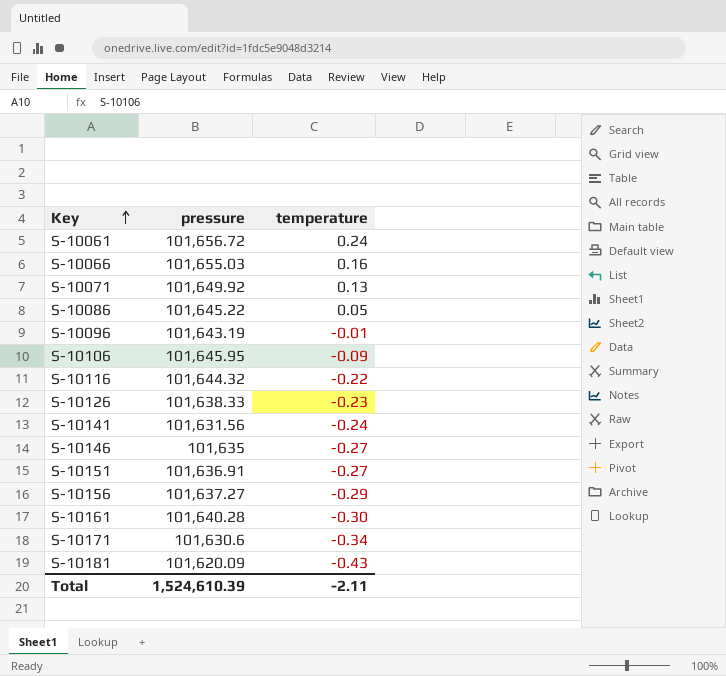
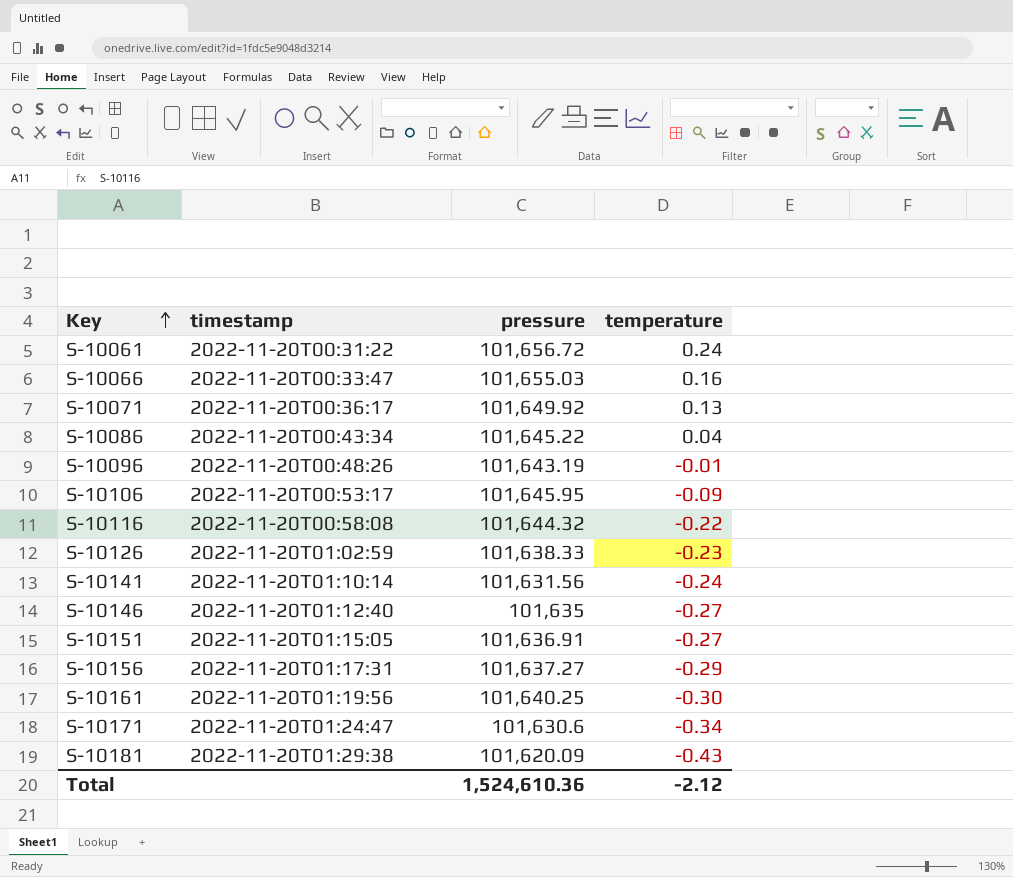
column timestamp | position: none -> 2
S-10086 | temperature: 0.05 -> 0.04
S-10161 | pressure: 101,640.28 -> 101,640.25
Total | pressure: 1,524,610.39 -> 1,524,610.36
Total | temperature: -2.11 -> -2.12

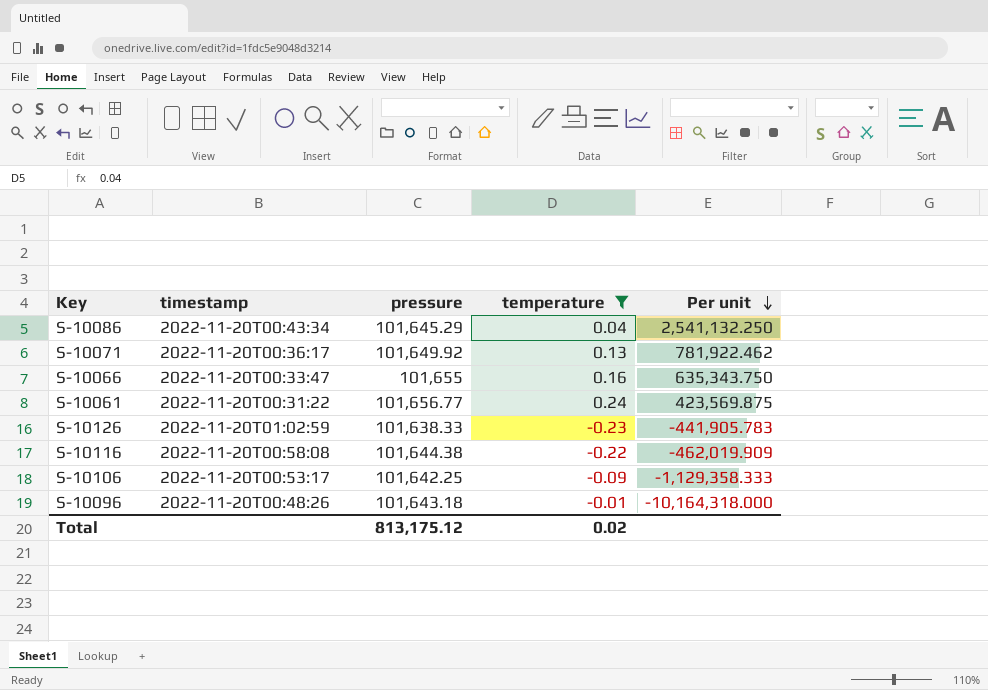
filter: none -> temperature >= -0.23
row order: Key ascending -> Per unit descending
column Per unit | formula: none -> [pressure] / [temperature]
S-10086 | pressure: 101,645.22 -> 101,645.29
S-10066 | pressure: 101,655.03 -> 101,655
S-10061 | pressure: 101,656.72 -> 101,656.77
S-10116 | pressure: 101,644.32 -> 101,644.38
S-10106 | pressure: 101,645.95 -> 101,642.25
S-10096 | pressure: 101,643.19 -> 101,643.18
Total | pressure: 1,524,610.36 -> 813,175.12
Total | temperature: -2.12 -> 0.02

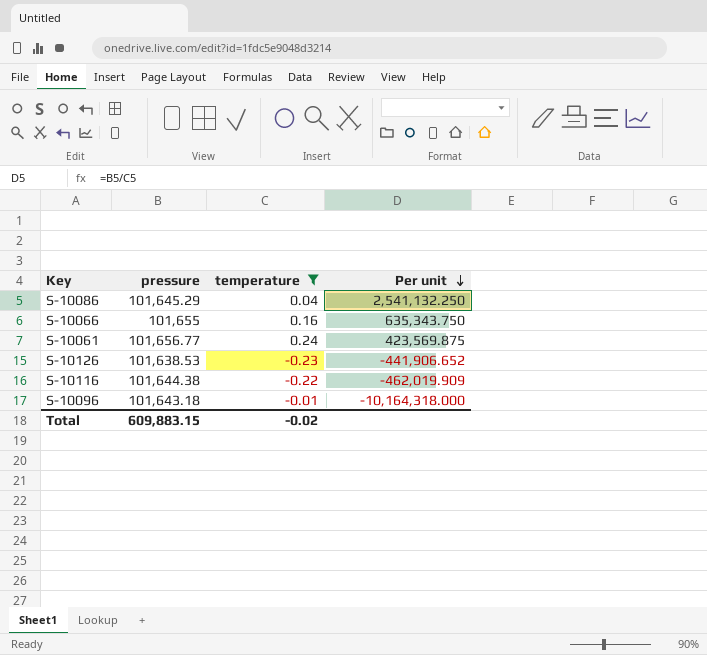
column timestamp | position: 2 -> none
row S-10071: 2022-11-20T00:36:17 | 101,649.92 | 0.13 | 781,922.462 -> none
row S-10106: 2022-11-20T00:53:17 | 101,642.25 | -0.09 | -1,129,358.333 -> none
S-10126 | pressure: 101,638.33 -> 101,638.53
S-10126 | Per unit: -441,905.783 -> -441,906.652
Total | pressure: 813,175.12 -> 609,883.15
Total | temperature: 0.02 -> -0.02

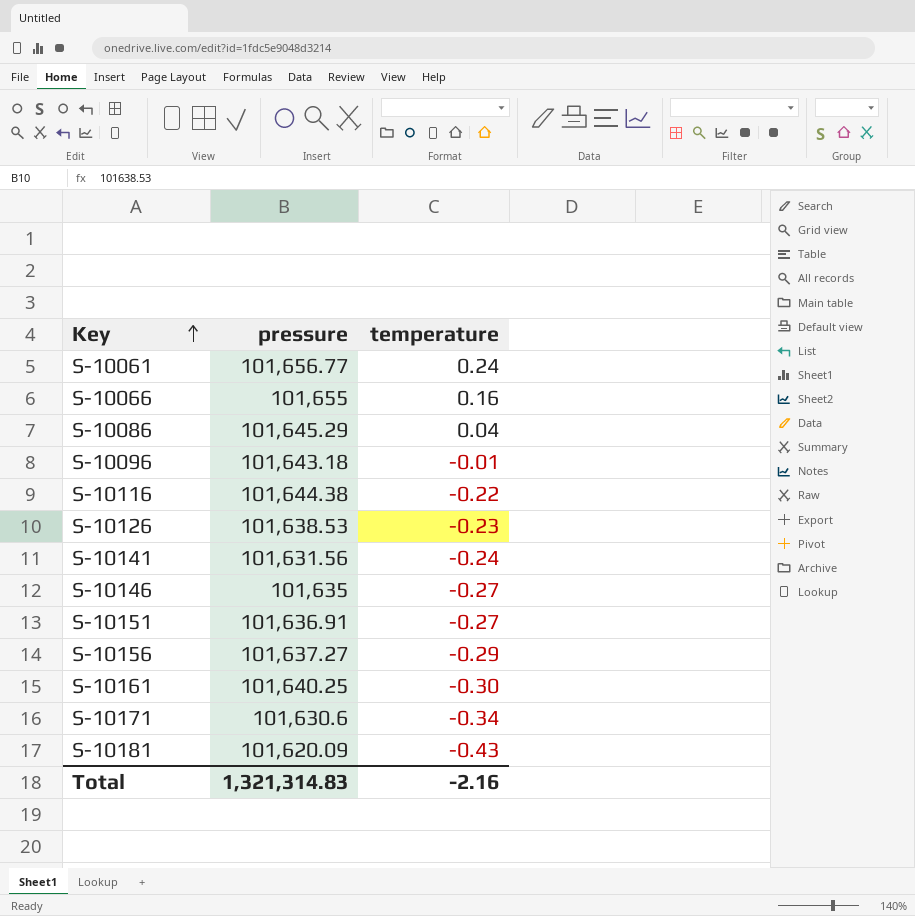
filter: temperature >= -0.23 -> none
row order: Per unit descending -> Key ascending
column Per unit | formula: [pressure] / [temperature] -> none
Total | pressure: 609,883.15 -> 1,321,314.83
Total | temperature: -0.02 -> -2.16

